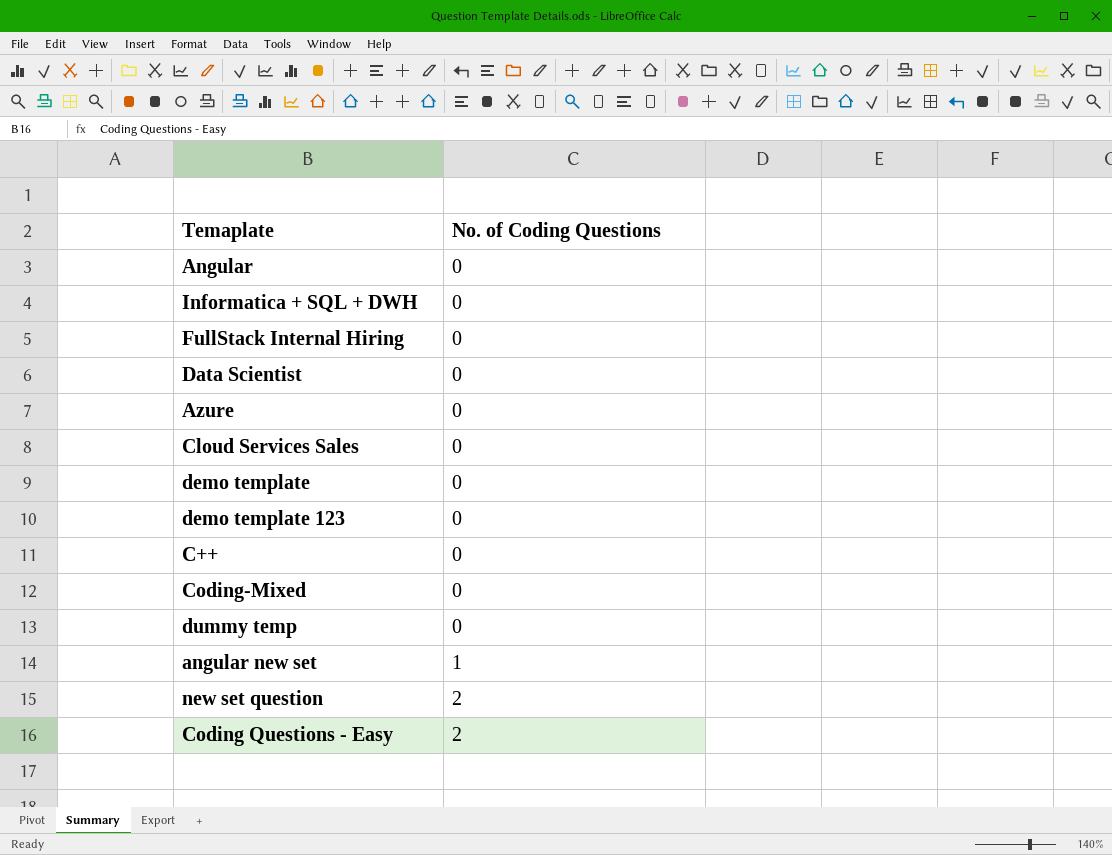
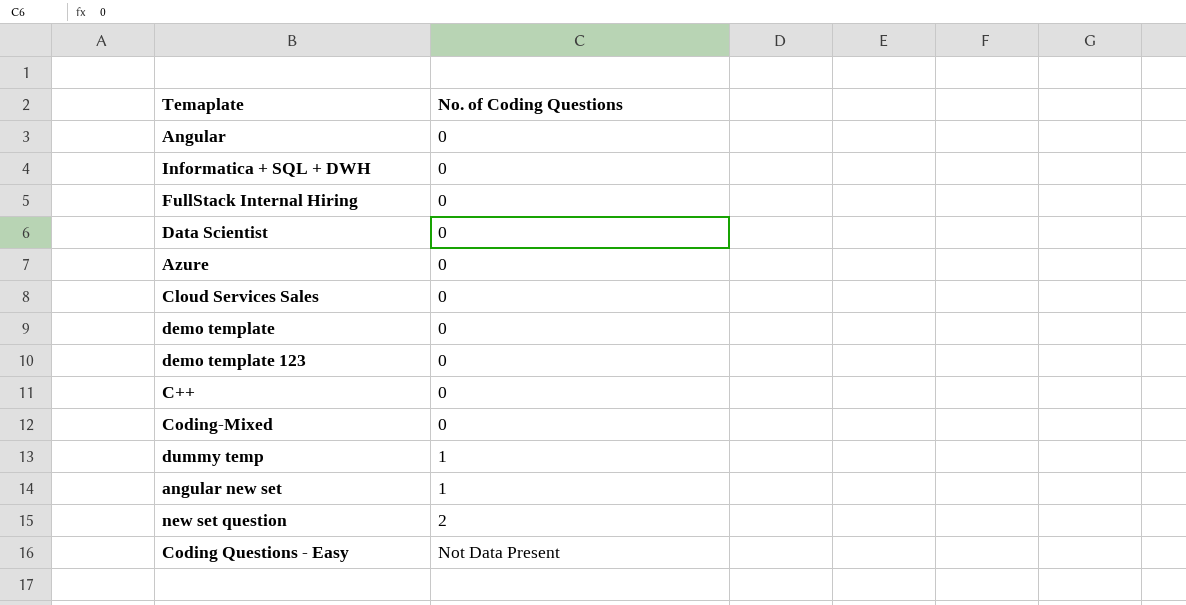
dummy temp | No. of Coding Questions: 0 -> 1
Coding Questions - Easy | No. of Coding Questions: 2 -> Not Data Present

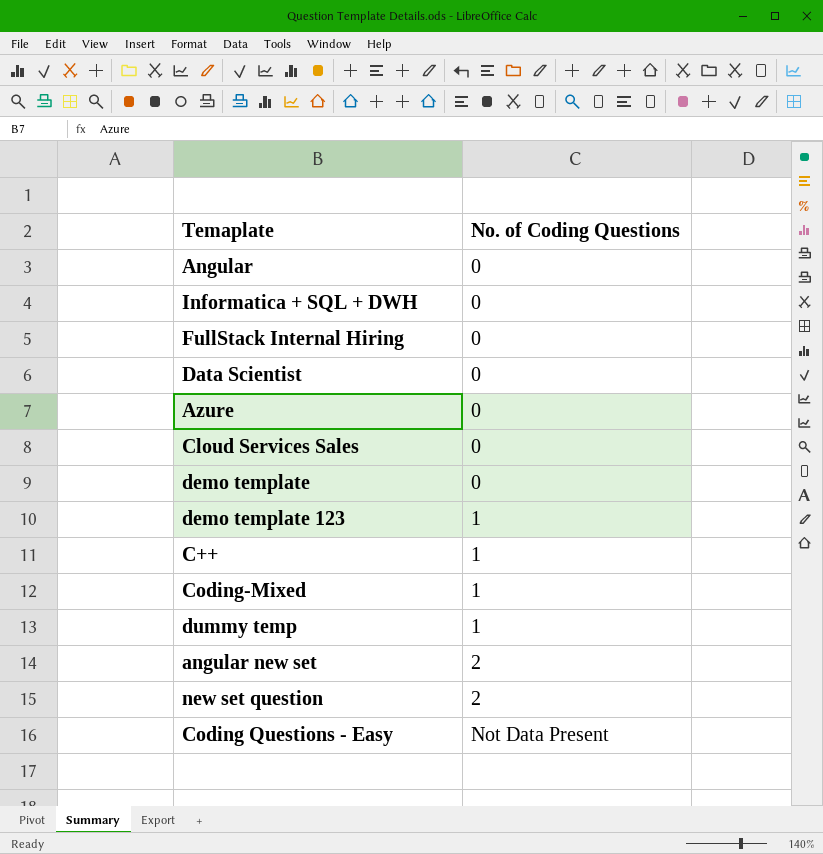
demo template 123 | No. of Coding Questions: 0 -> 1
C++ | No. of Coding Questions: 0 -> 1
Coding-Mixed | No. of Coding Questions: 0 -> 1
angular new set | No. of Coding Questions: 1 -> 2

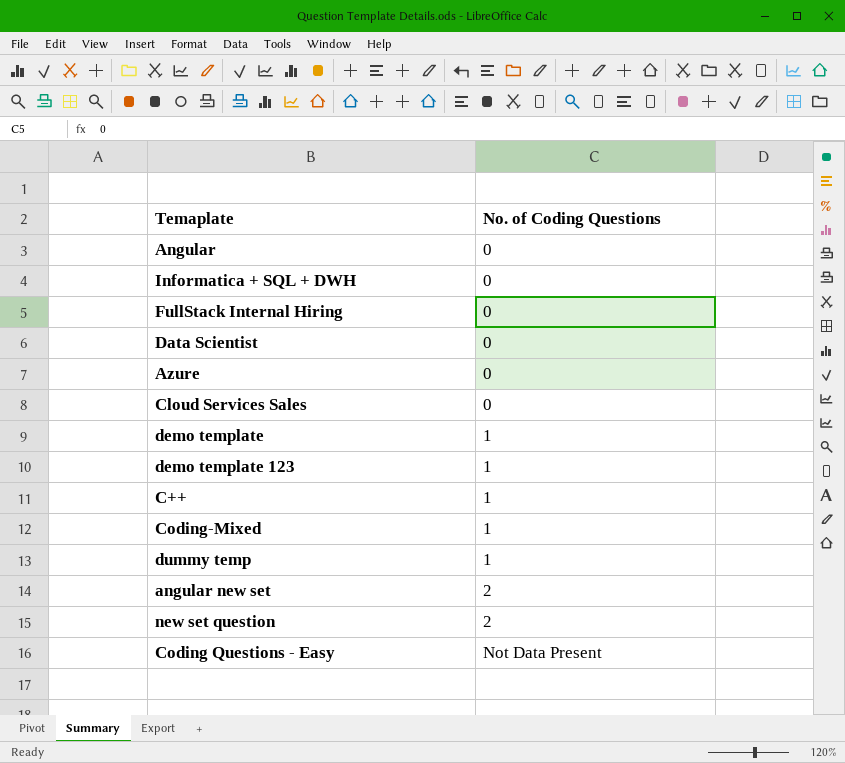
demo template | No. of Coding Questions: 0 -> 1

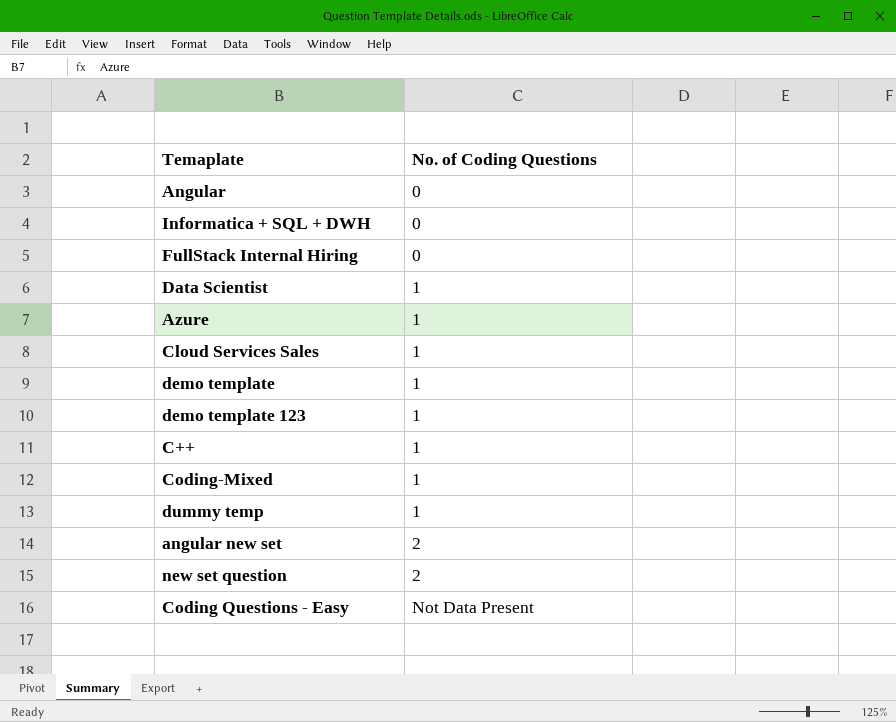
Data Scientist | No. of Coding Questions: 0 -> 1
Azure | No. of Coding Questions: 0 -> 1
Cloud Services Sales | No. of Coding Questions: 0 -> 1

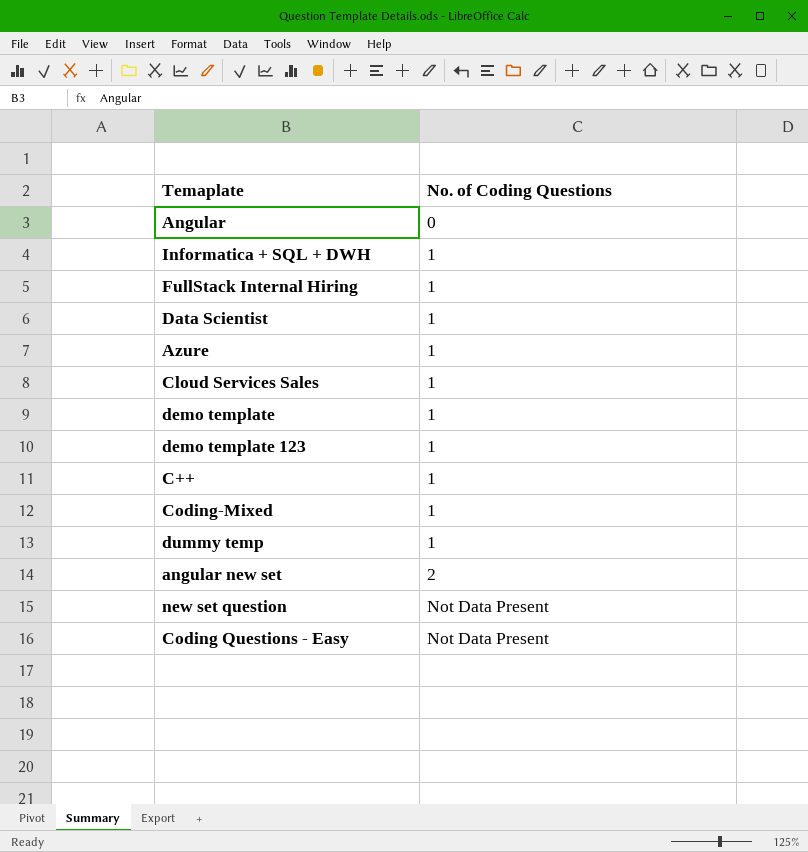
Informatica + SQL + DWH | No. of Coding Questions: 0 -> 1
FullStack Internal Hiring | No. of Coding Questions: 0 -> 1
new set question | No. of Coding Questions: 2 -> Not Data Present

